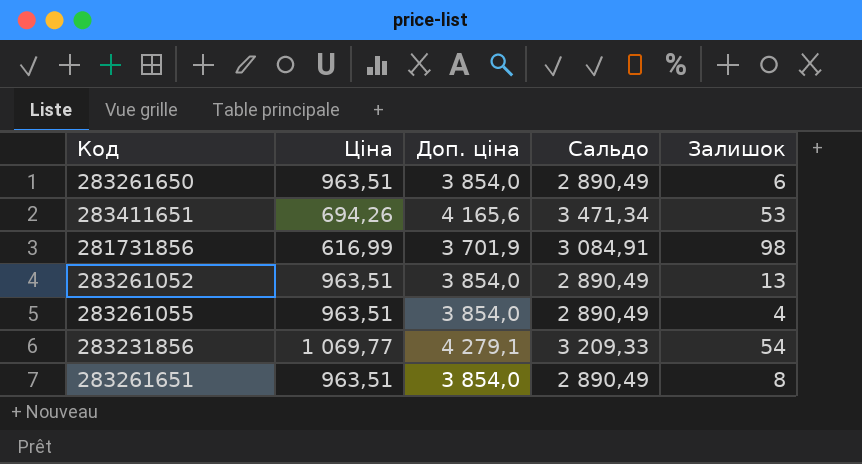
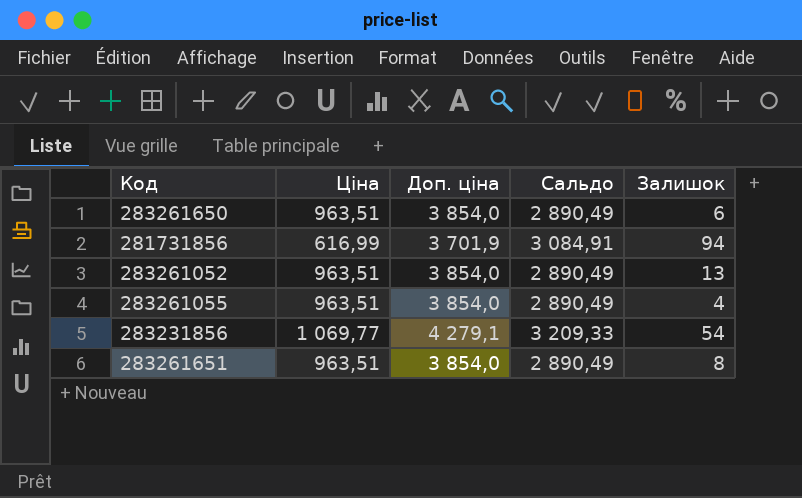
row 283411651: 694,26 | 4 165,6 | 3 471,34 | 53 -> none
281731856 | Залишок: 98 -> 94

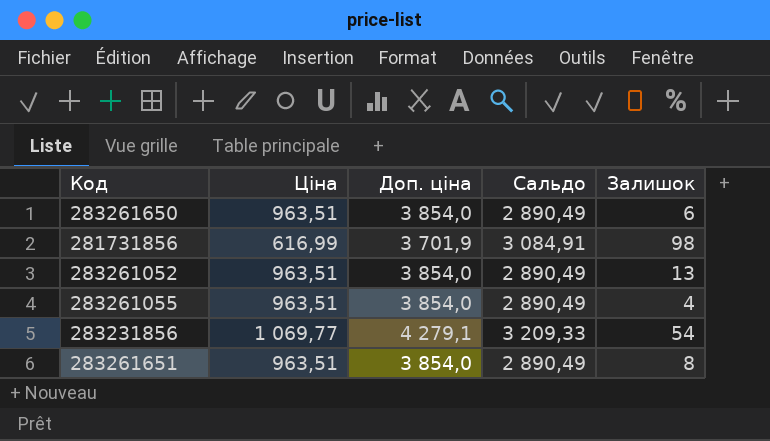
281731856 | Залишок: 94 -> 98

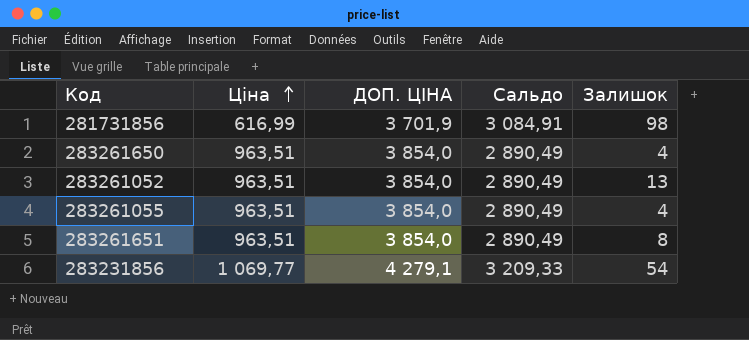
row order: none -> Ціна ascending
column name: Доп. ціна -> ДОП. ЦІНА
283261650 | Залишок: 6 -> 4

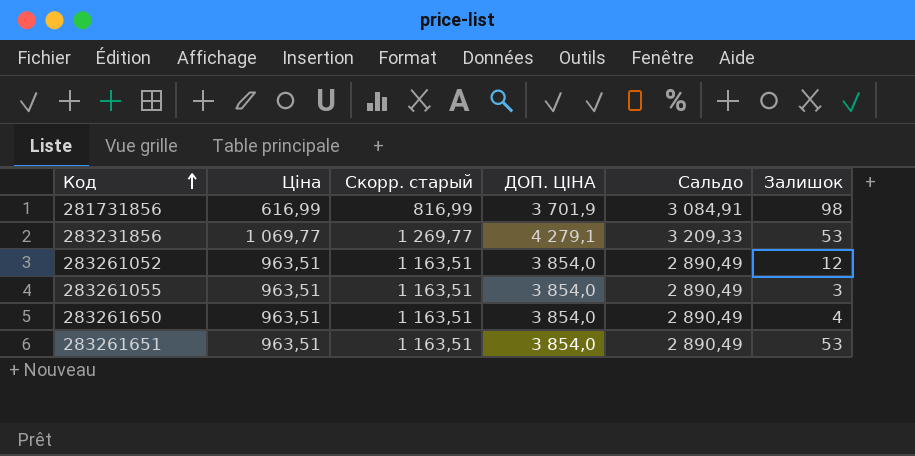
row order: Ціна ascending -> Код ascending
column Скорр. старый | formula: none -> [Ціна] + 200
283231856 | Залишок: 54 -> 53
283261052 | Залишок: 13 -> 12
283261055 | Залишок: 4 -> 3
283261651 | Залишок: 8 -> 53

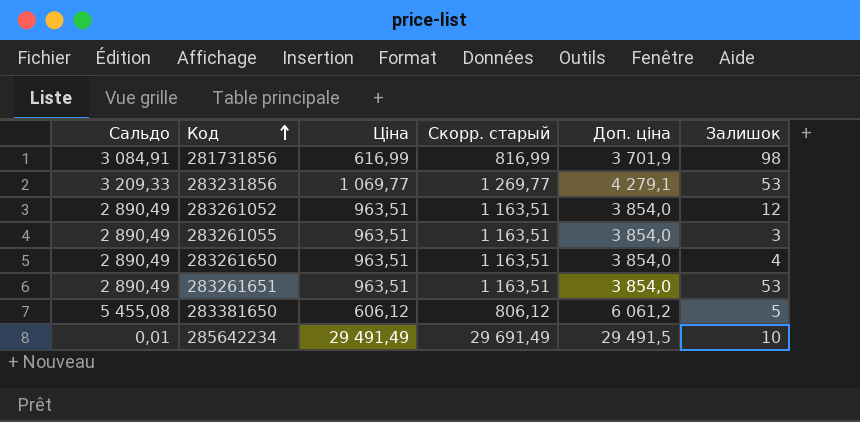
column Сальдо | position: 5 -> 1
column name: ДОП. ЦІНА -> Доп. ціна
row 283381650: none -> 5 455,08 | 606,12 | 806,12 | 6 061,2 | 5
row 285642234: none -> 0,01 | 29 491,49 | 29 691,49 | 29 491,5 | 10

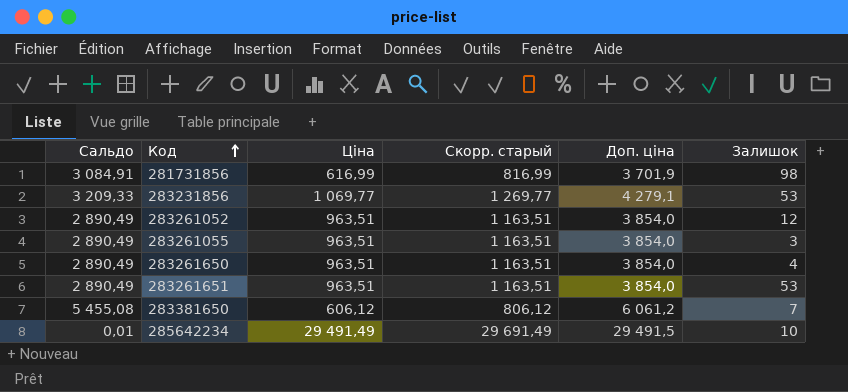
283381650 | Залишок: 5 -> 7

